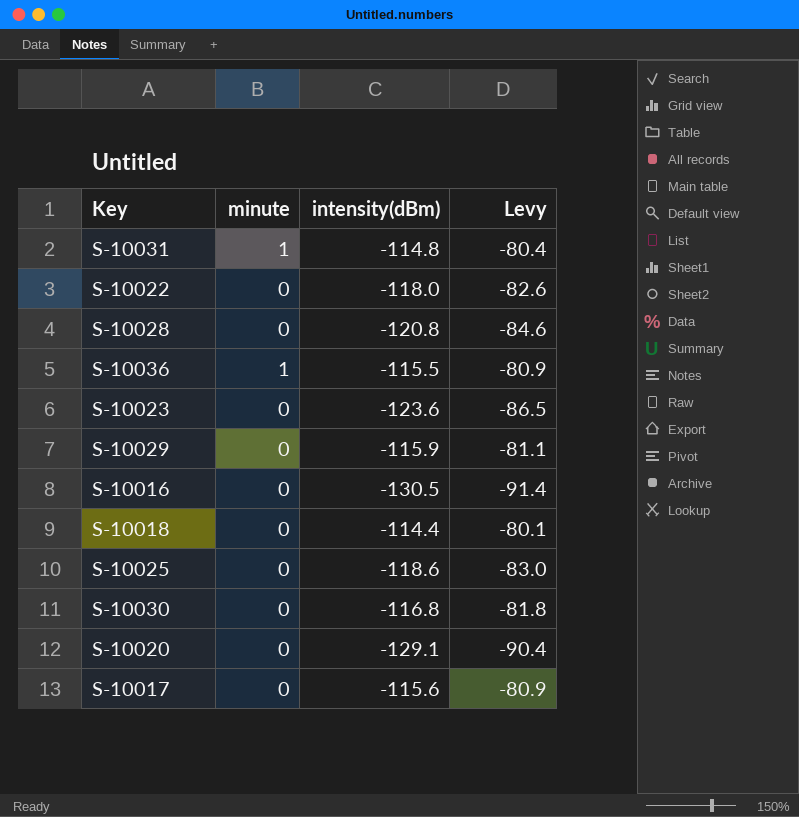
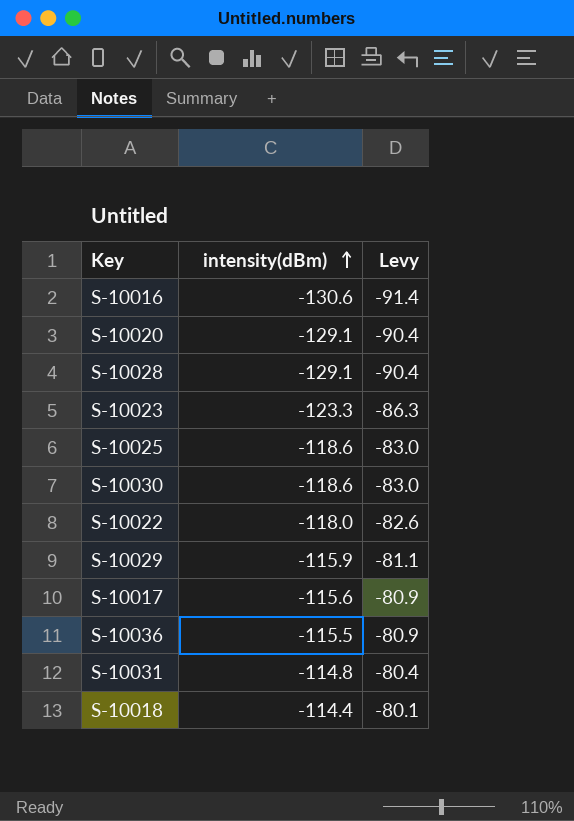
row order: none -> intensity(dBm) ascending
column minute | position: 2 -> none
S-10016 | intensity(dBm): -130.5 -> -130.6
S-10028 | intensity(dBm): -120.8 -> -129.1
S-10028 | Levy: -84.6 -> -90.4
S-10023 | intensity(dBm): -123.6 -> -123.3
S-10023 | Levy: -86.5 -> -86.3
S-10030 | intensity(dBm): -116.8 -> -118.6
S-10030 | Levy: -81.8 -> -83.0

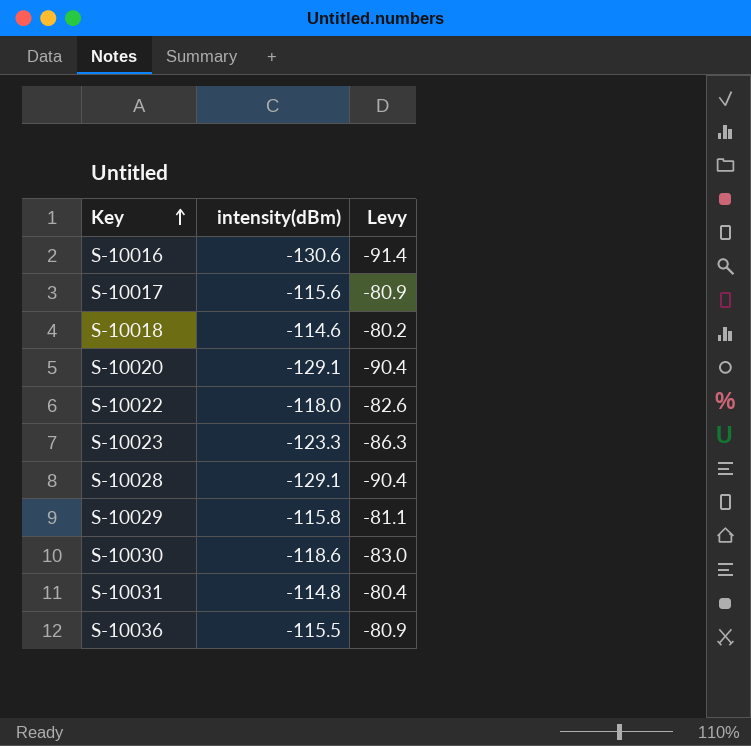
row order: intensity(dBm) ascending -> Key ascending
row S-10025: -118.6 | -83.0 -> none
S-10018 | intensity(dBm): -114.4 -> -114.6
S-10018 | Levy: -80.1 -> -80.2
S-10029 | intensity(dBm): -115.9 -> -115.8

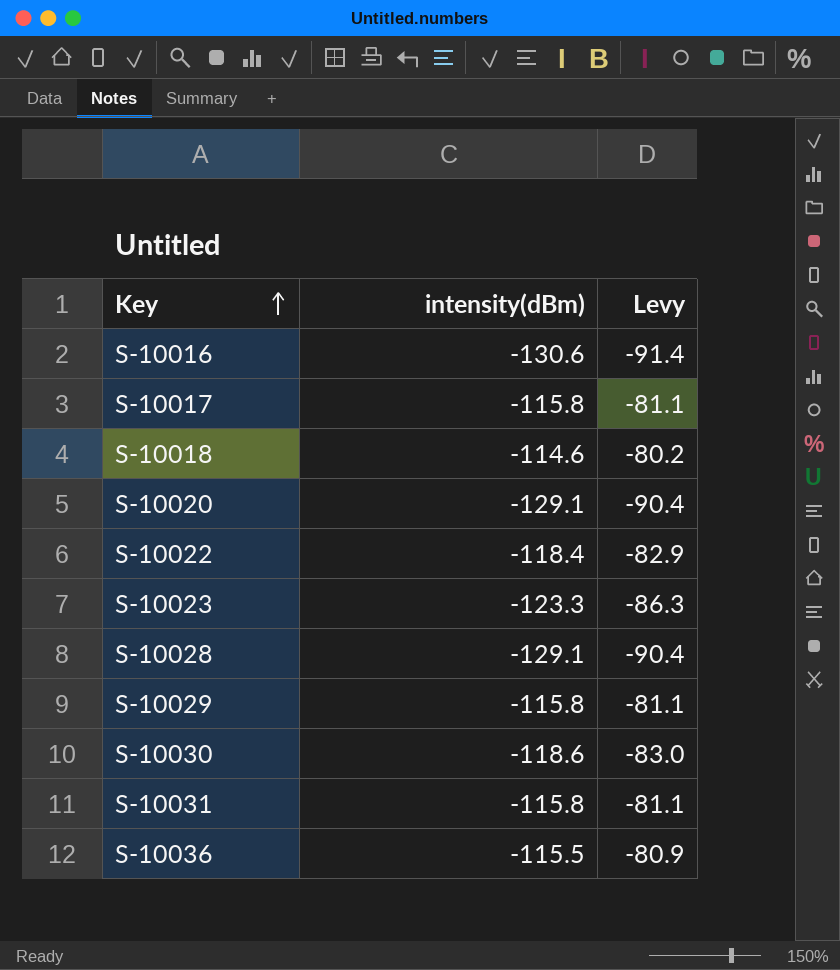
S-10017 | intensity(dBm): -115.6 -> -115.8
S-10017 | Levy: -80.9 -> -81.1
S-10022 | intensity(dBm): -118.0 -> -118.4
S-10022 | Levy: -82.6 -> -82.9
S-10031 | intensity(dBm): -114.8 -> -115.8
S-10031 | Levy: -80.4 -> -81.1

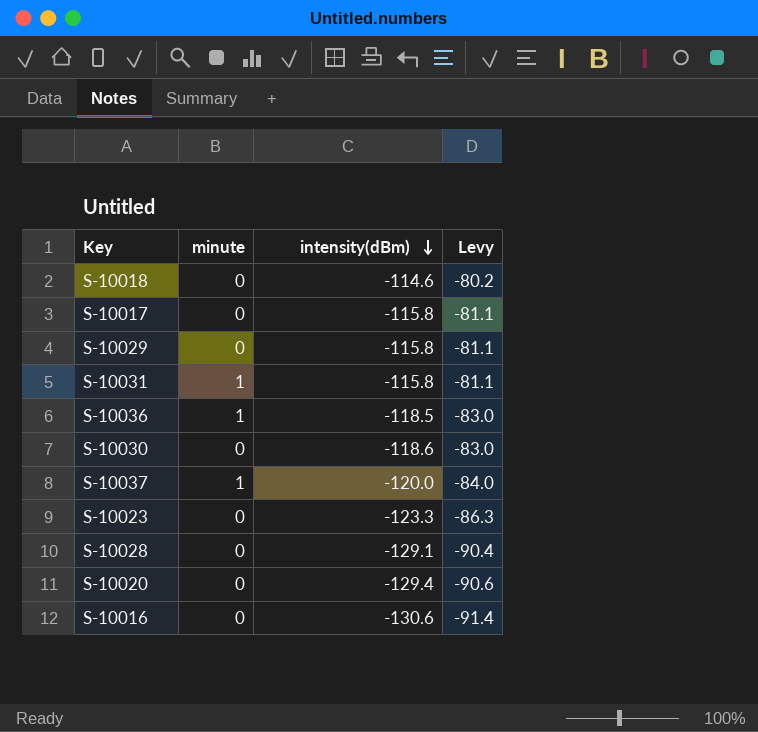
row order: Key ascending -> intensity(dBm) descending
column minute | position: none -> 2
row S-10022: -118.4 | -82.9 -> none
S-10036 | intensity(dBm): -115.5 -> -118.5
S-10036 | Levy: -80.9 -> -83.0
row S-10037: none -> 1 | -120.0 | -84.0
S-10020 | intensity(dBm): -129.1 -> -129.4
S-10020 | Levy: -90.4 -> -90.6

